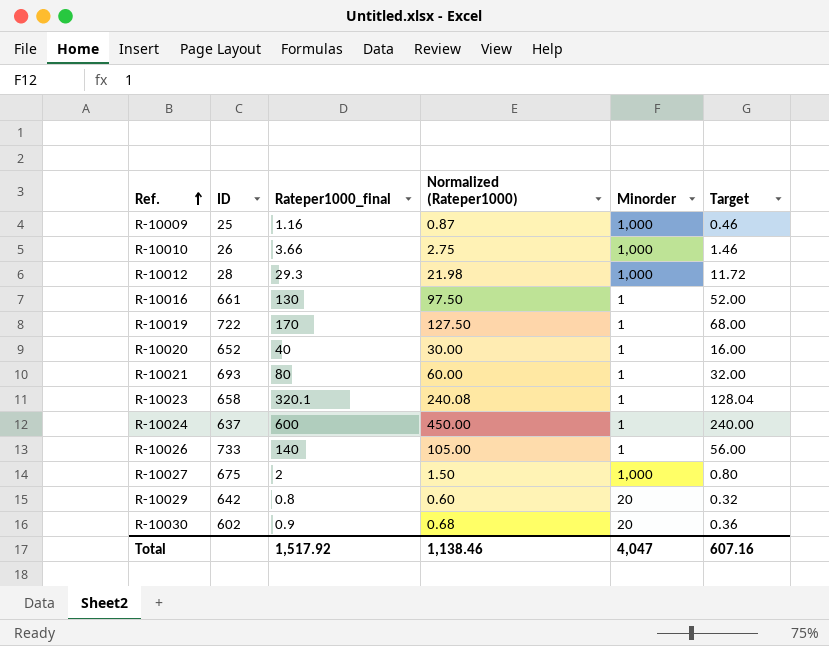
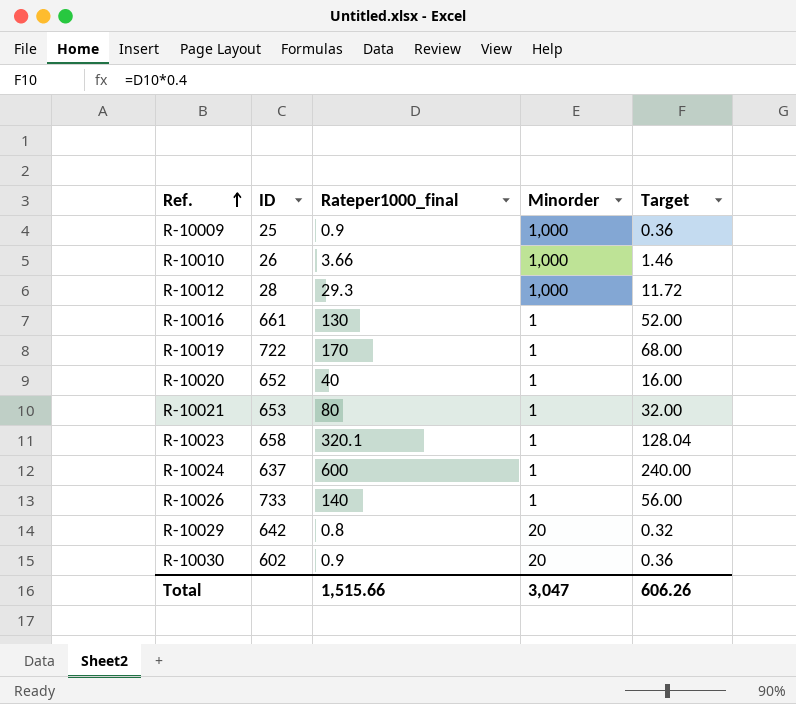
column Normalized (Rateper1000) | formula: [Rateper1000_final] * 0.75 -> none
row R-10027: 675 | 2 | 1.50 | 1,000 | 0.80 -> none
R-10009 | Rateper1000_final: 1.16 -> 0.9
R-10009 | Target: 0.46 -> 0.36
R-10021 | ID: 693 -> 653
Total | Rateper1000_final: 1,517.92 -> 1,515.66
Total | Minorder: 4,047 -> 3,047
Total | Target: 607.16 -> 606.26

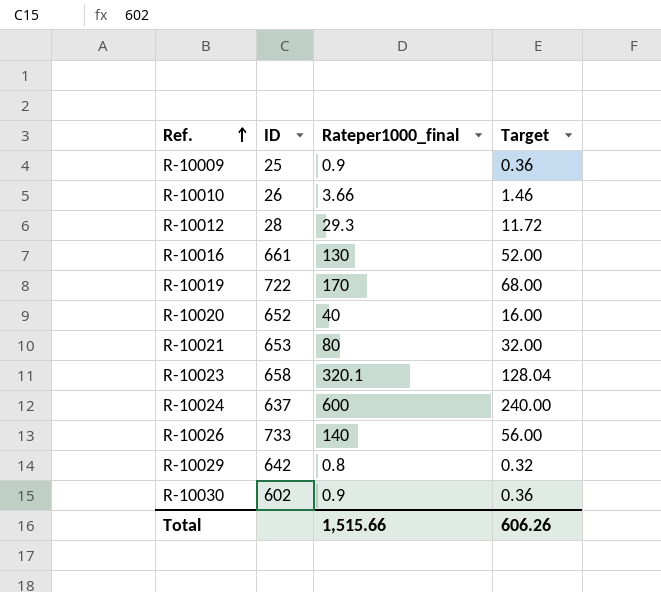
column Minorder | position: 4 -> none

